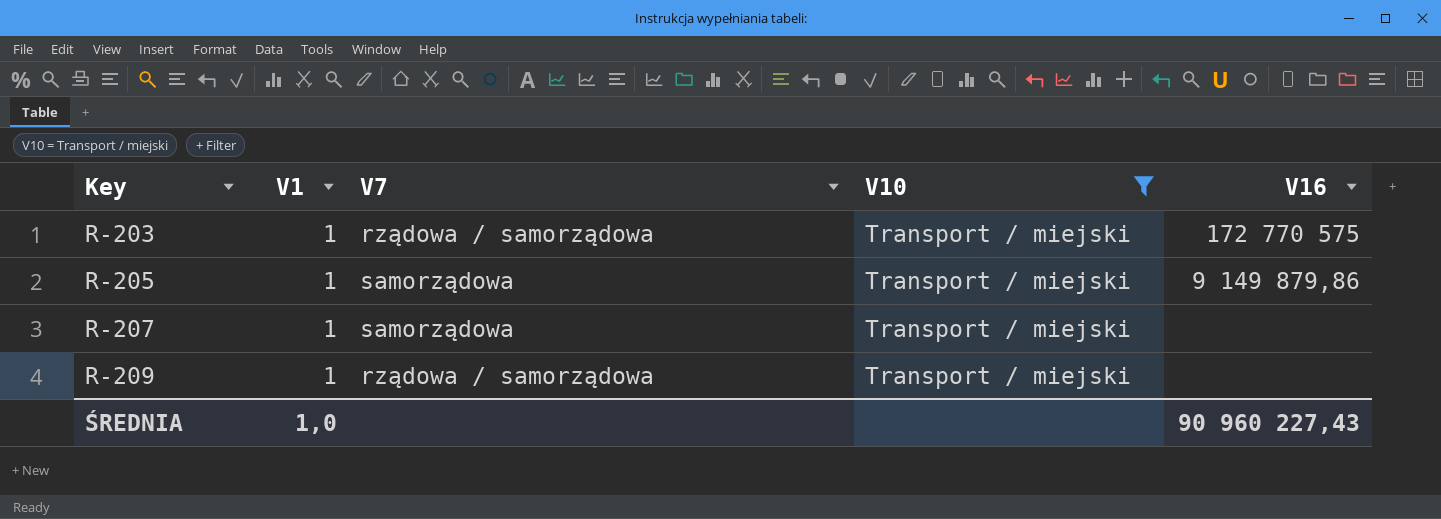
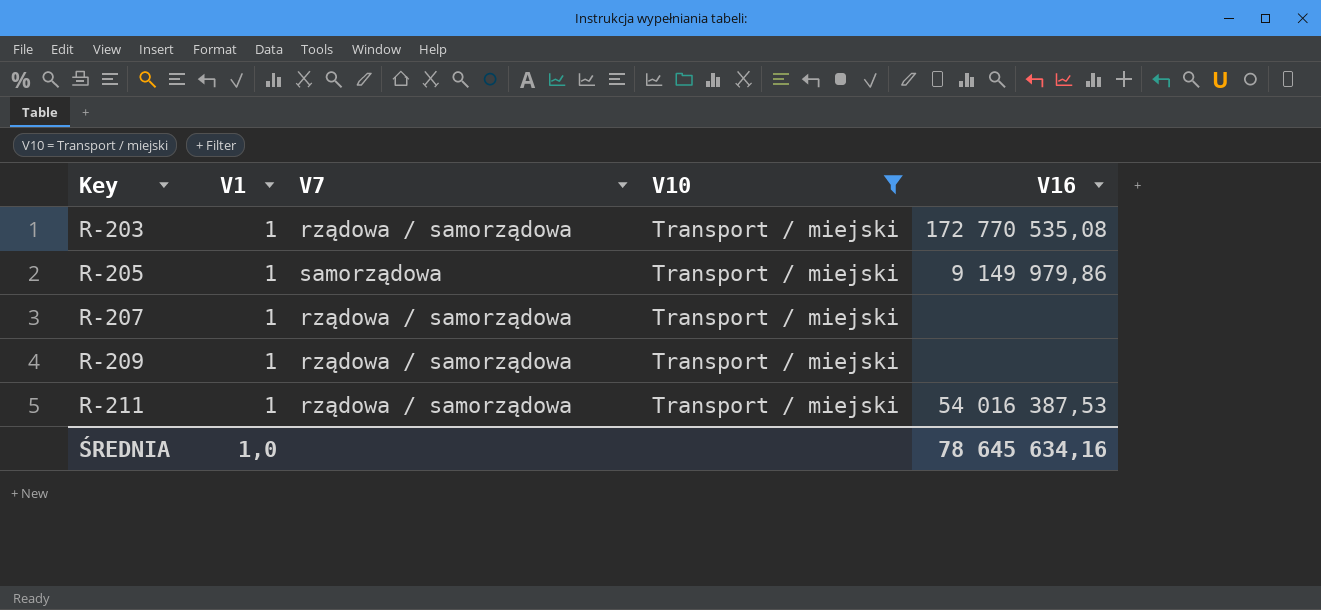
R-203 | V16: 172 770 575 -> 172 770 535,08
R-205 | V16: 9 149 879,86 -> 9 149 979,86
R-207 | V7: samorządowa -> rządowa / samorządowa
row R-211: none -> 1 | rządowa / samorządowa | Transport / miejski | 54 016 387,53
ŚREDNIA | V16: 90 960 227,43 -> 78 645 634,16

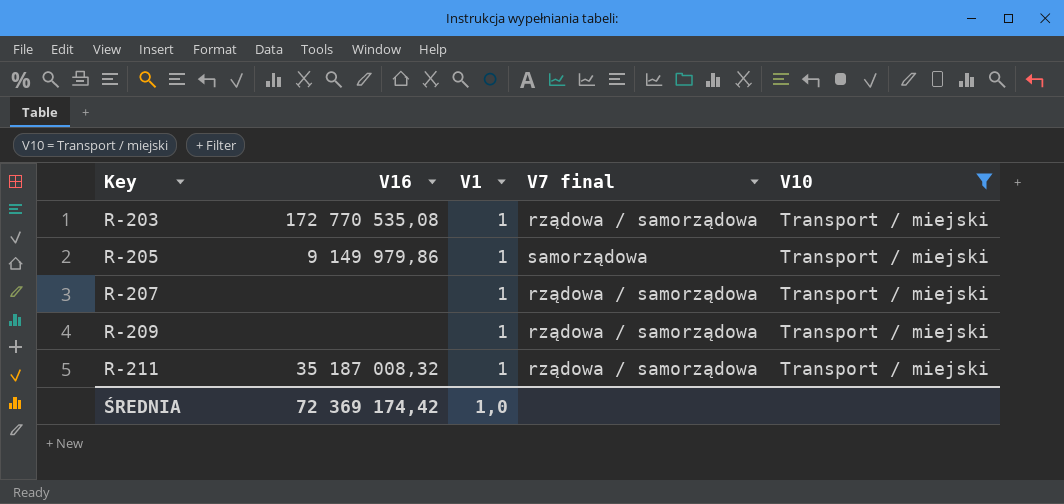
column V16 | position: 5 -> 2
column name: V7 -> V7 final
R-211 | V16: 54 016 387,53 -> 35 187 008,32
ŚREDNIA | V16: 78 645 634,16 -> 72 369 174,42

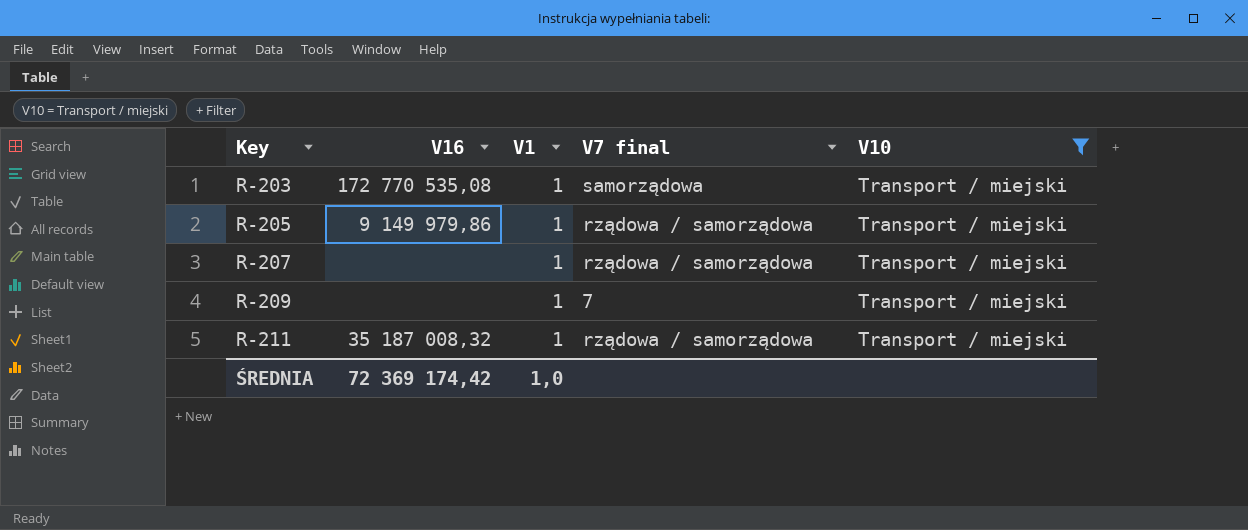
R-203 | V7 final: rządowa / samorządowa -> samorządowa
R-205 | V7 final: samorządowa -> rządowa / samorządowa
R-209 | V7 final: rządowa / samorządowa -> 7

